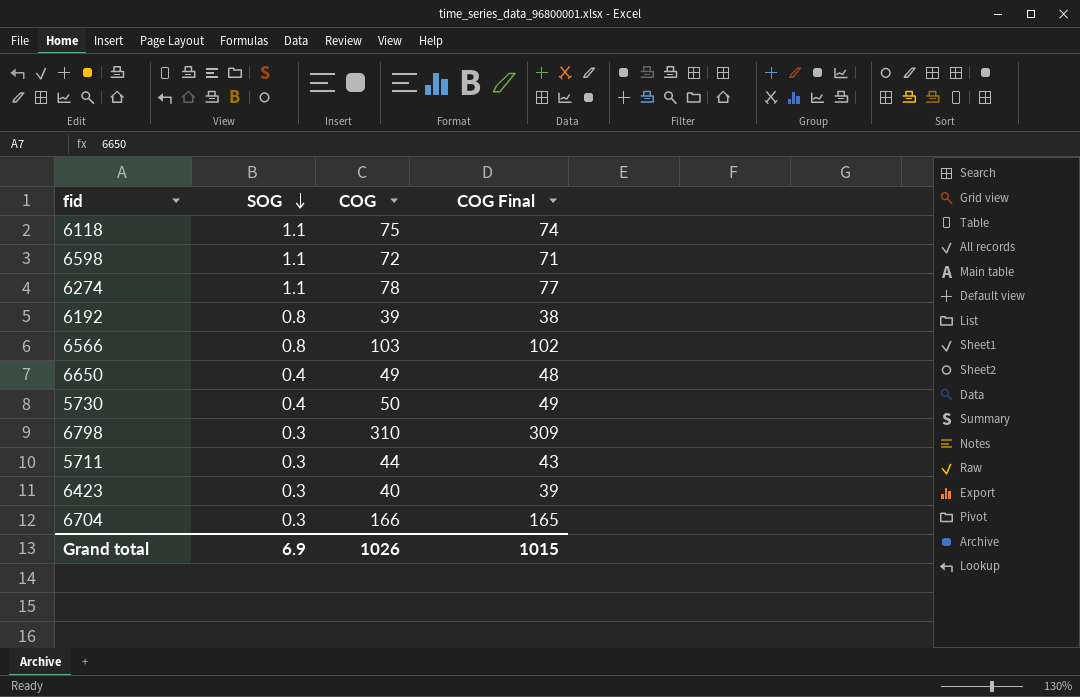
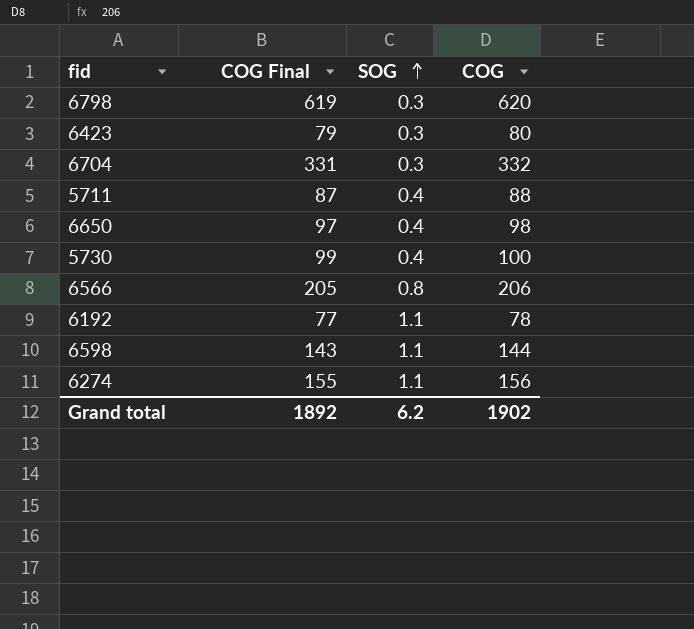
row order: SOG descending -> SOG ascending
column COG Final | position: 4 -> 2
row 6118: 1.1 | 75 | 74 -> none
6798 | COG Final: 309 -> 619
6798 | COG: 310 -> 620
6423 | COG Final: 39 -> 79
6423 | COG: 40 -> 80
6704 | COG Final: 165 -> 331
6704 | COG: 166 -> 332
5711 | COG Final: 43 -> 87
5711 | SOG: 0.3 -> 0.4
5711 | COG: 44 -> 88
6650 | COG Final: 48 -> 97
6650 | COG: 49 -> 98
5730 | COG Final: 49 -> 99
5730 | COG: 50 -> 100
6566 | COG Final: 102 -> 205
6566 | COG: 103 -> 206
6192 | COG Final: 38 -> 77
6192 | SOG: 0.8 -> 1.1
6192 | COG: 39 -> 78
6598 | COG Final: 71 -> 143
6598 | COG: 72 -> 144
6274 | COG Final: 77 -> 155
6274 | COG: 78 -> 156
Grand total | COG Final: 1015 -> 1892
Grand total | SOG: 6.9 -> 6.2
Grand total | COG: 1026 -> 1902

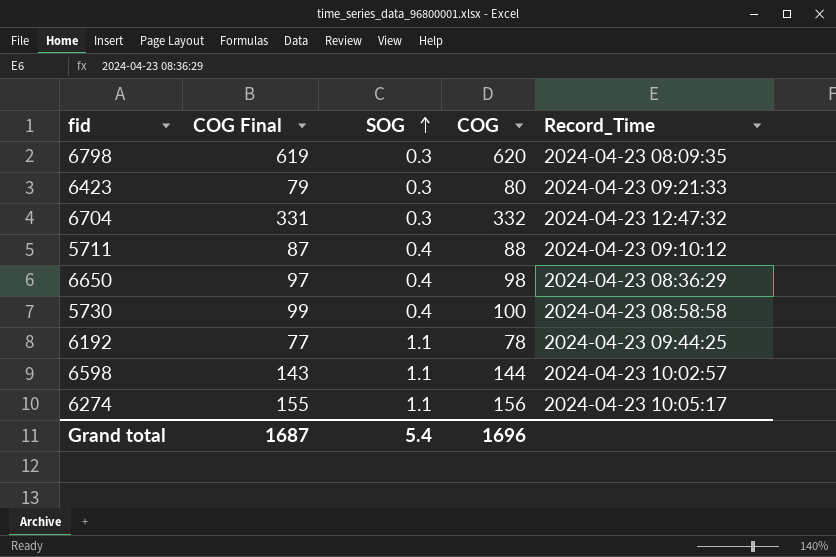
column Record_Time | position: none -> 5
row 6566: 205 | 0.8 | 206 -> none
Grand total | COG Final: 1892 -> 1687
Grand total | SOG: 6.2 -> 5.4
Grand total | COG: 1902 -> 1696

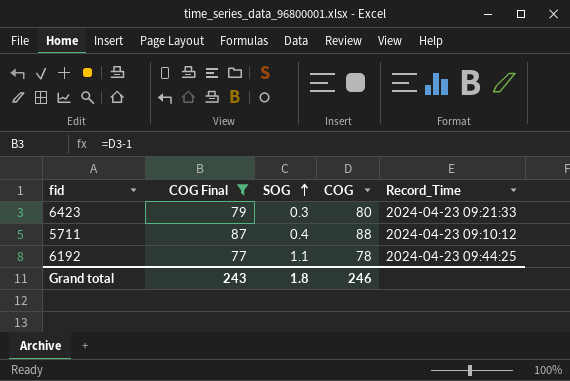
filter: none -> COG Final <= 87
Grand total | COG Final: 1687 -> 243
Grand total | SOG: 5.4 -> 1.8
Grand total | COG: 1696 -> 246

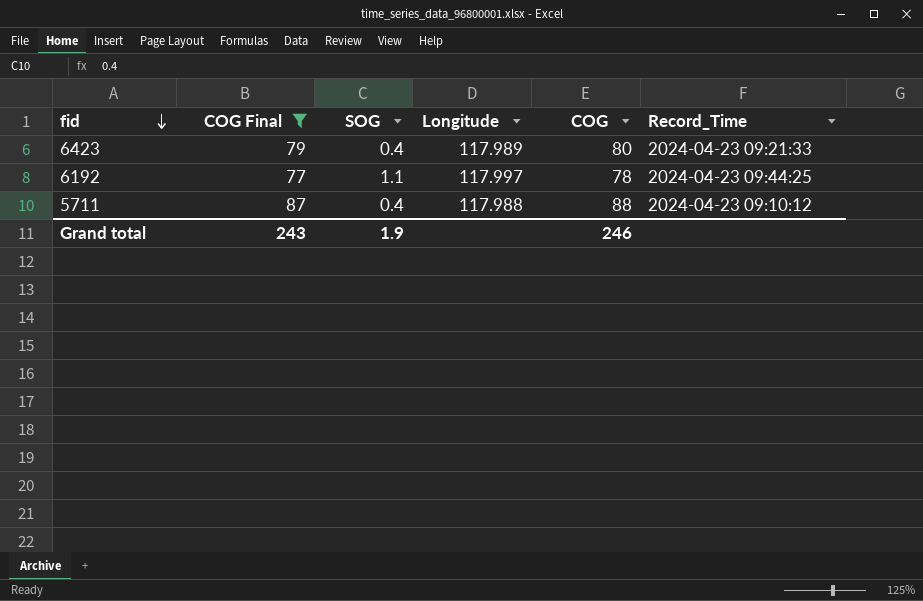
row order: SOG ascending -> fid descending
column Longitude | position: none -> 4
6423 | SOG: 0.3 -> 0.4
Grand total | SOG: 1.8 -> 1.9

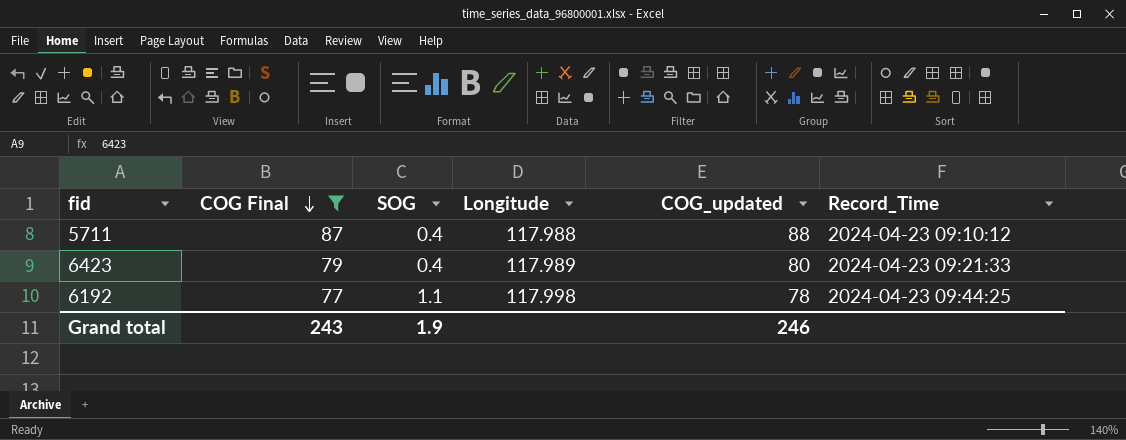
row order: fid descending -> COG Final descending
column name: COG -> COG_updated
6192 | Longitude: 117.997 -> 117.998

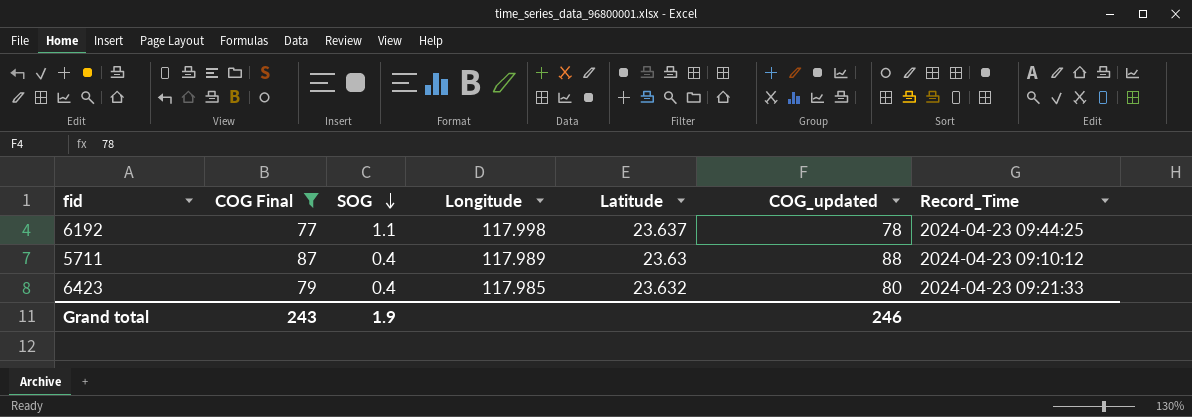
row order: COG Final descending -> SOG descending
column Latitude | position: none -> 5
5711 | Longitude: 117.988 -> 117.989
6423 | Longitude: 117.989 -> 117.985

